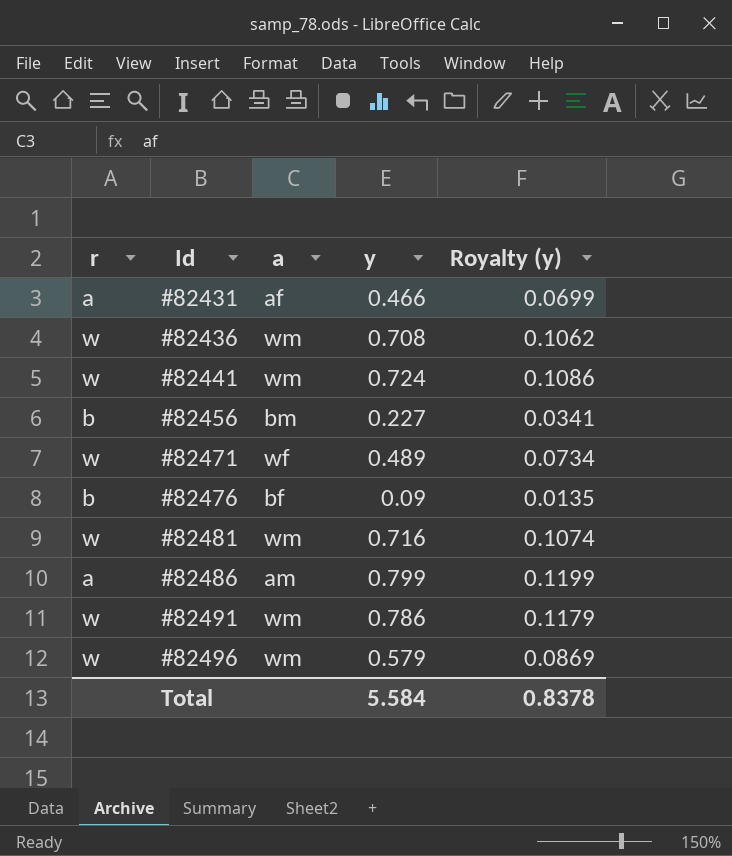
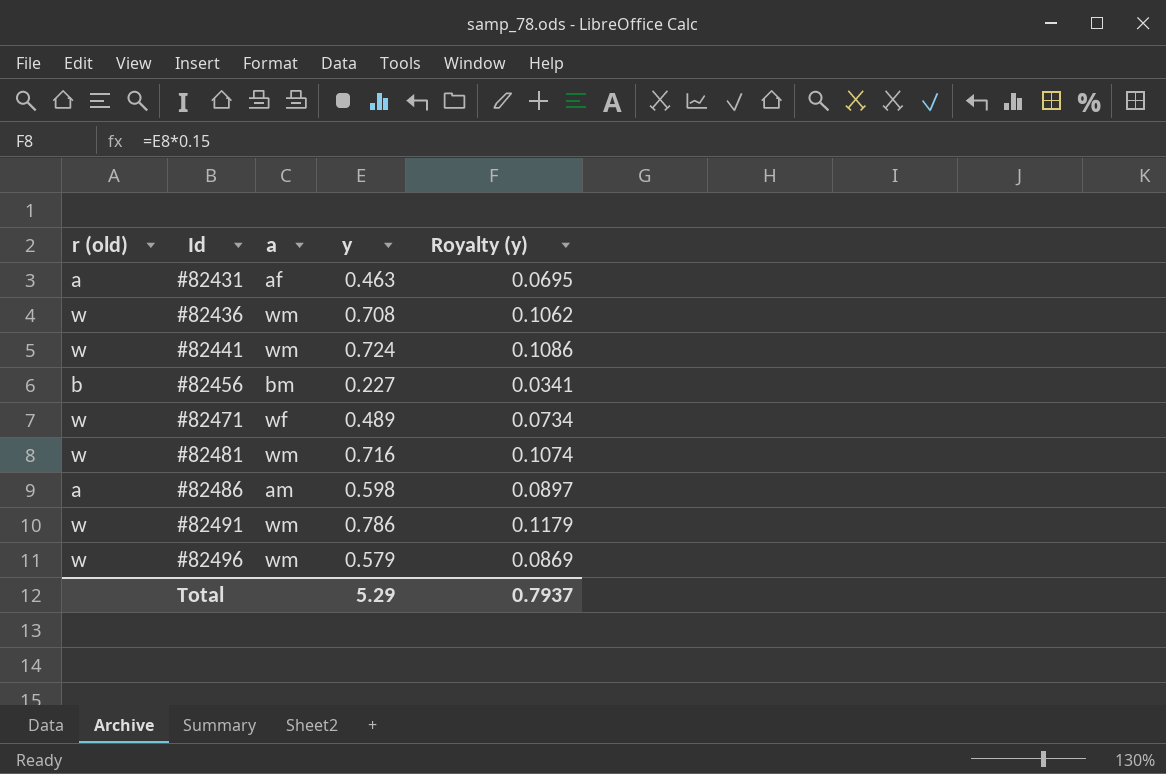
column name: r -> r (old)
row #82476: b | bf | 0.09 | 0.0135 -> none
#82431 | y: 0.466 -> 0.463
#82431 | Royalty (y): 0.0699 -> 0.0695
#82486 | y: 0.799 -> 0.598
#82486 | Royalty (y): 0.1199 -> 0.0897
Total | y: 5.584 -> 5.29
Total | Royalty (y): 0.8378 -> 0.7937

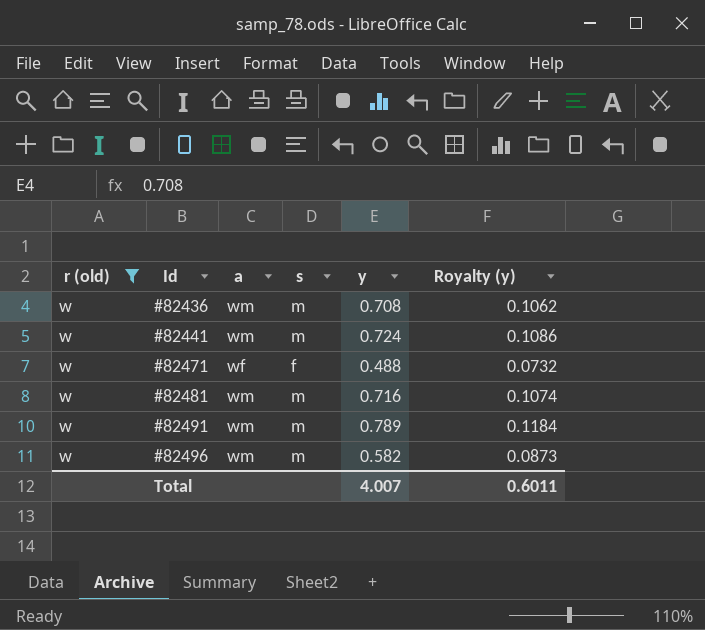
filter: none -> r (old) = w
column s | position: none -> 4
#82471 | y: 0.489 -> 0.488
#82471 | Royalty (y): 0.0734 -> 0.0732
#82491 | y: 0.786 -> 0.789
#82491 | Royalty (y): 0.1179 -> 0.1184
#82496 | y: 0.579 -> 0.582
#82496 | Royalty (y): 0.0869 -> 0.0873
Total | y: 5.29 -> 4.007
Total | Royalty (y): 0.7937 -> 0.6011

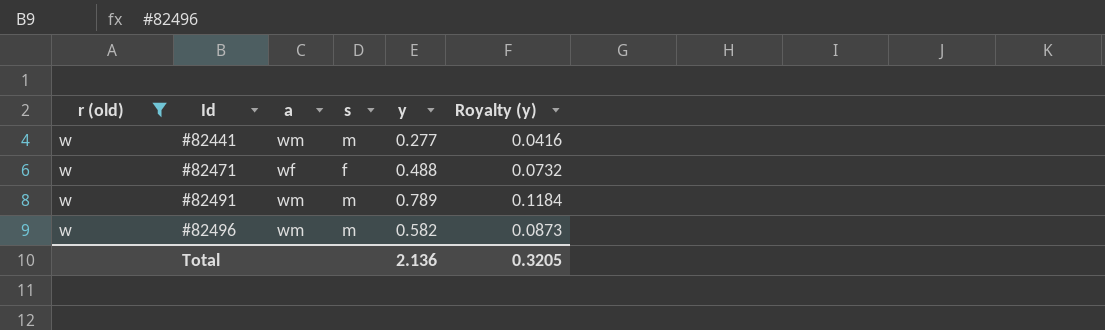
row #82436: w | wm | m | 0.708 | 0.1062 -> none
row #82481: w | wm | m | 0.716 | 0.1074 -> none
#82441 | y: 0.724 -> 0.277
#82441 | Royalty (y): 0.1086 -> 0.0416
Total | y: 4.007 -> 2.136
Total | Royalty (y): 0.6011 -> 0.3205

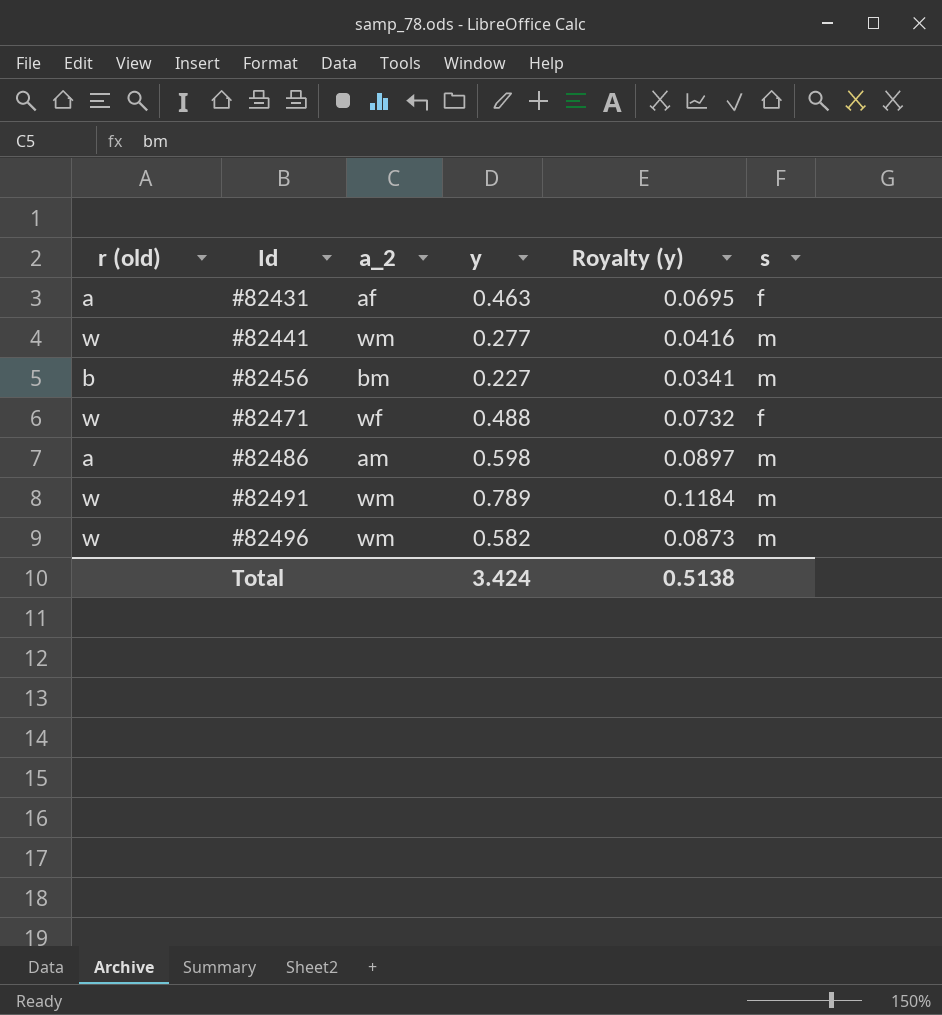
filter: r (old) = w -> none
column name: a -> a_2
column s | position: 4 -> 6
Total | y: 2.136 -> 3.424
Total | Royalty (y): 0.3205 -> 0.5138

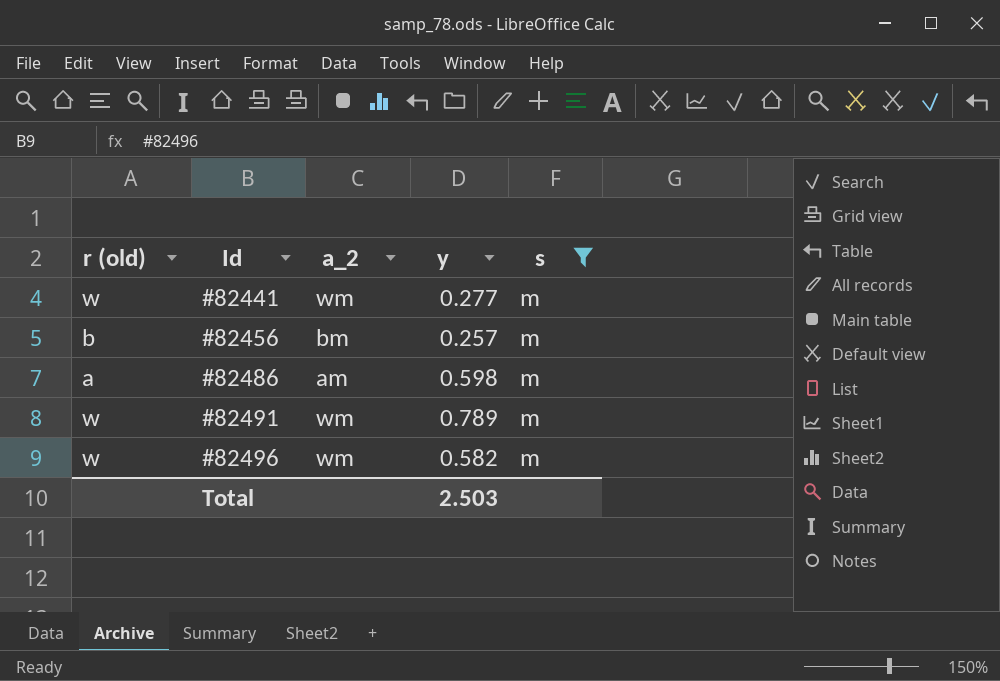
filter: none -> s = m
column Royalty (y) | formula: [y] * 0.15 -> none
#82456 | y: 0.227 -> 0.257
Total | y: 3.424 -> 2.503

